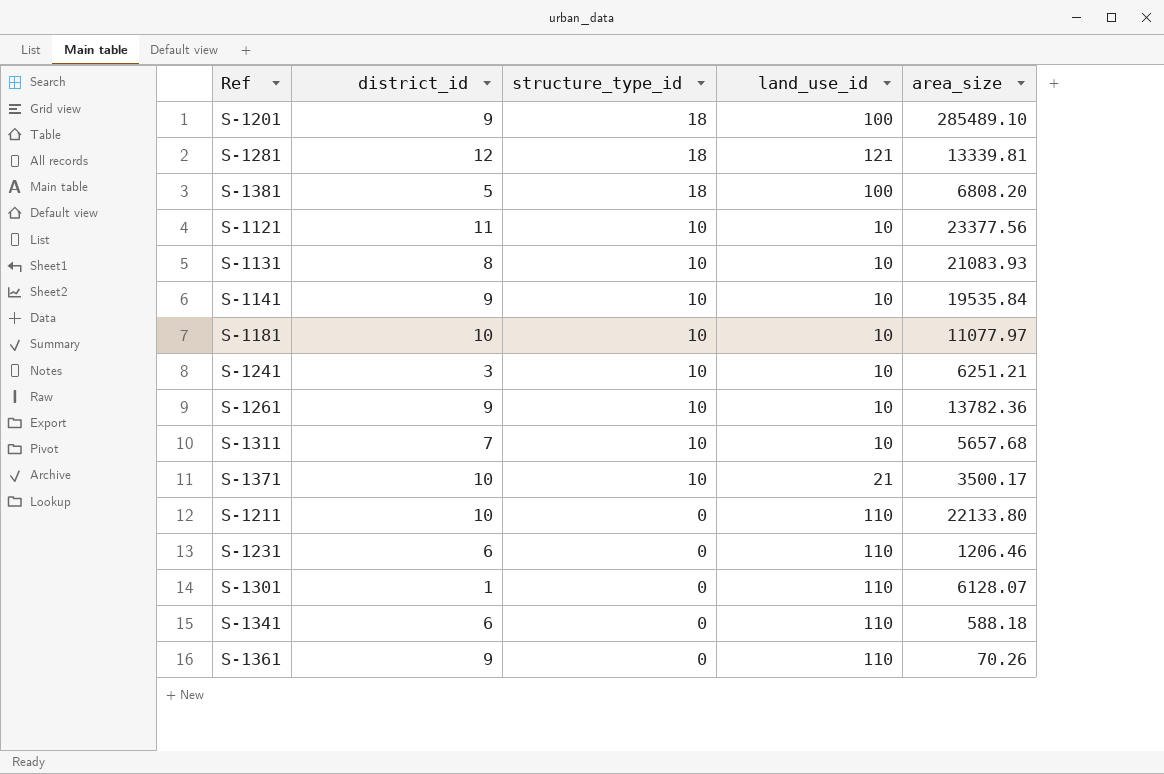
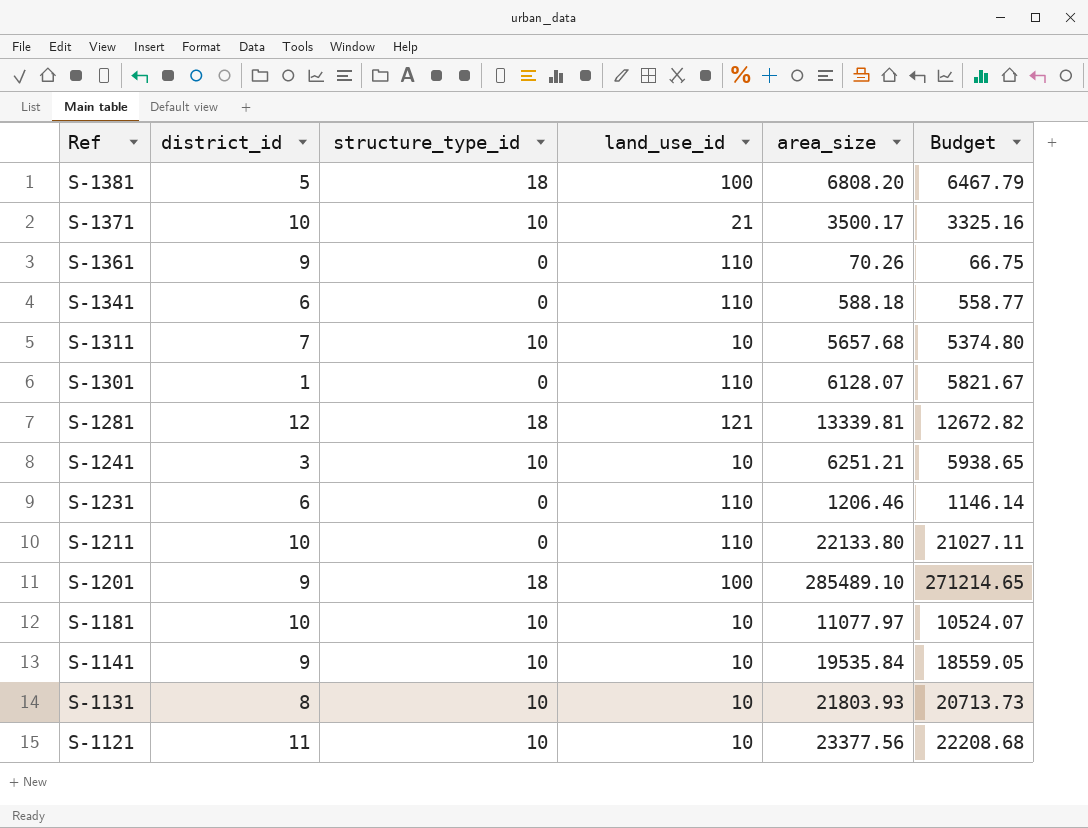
row order: structure_type_id descending -> Ref descending
column Budget | formula: none -> [area_size] * 0.95
row S-1261: 9 | 10 | 10 | 13782.36 -> none
S-1131 | area_size: 21083.93 -> 21803.93

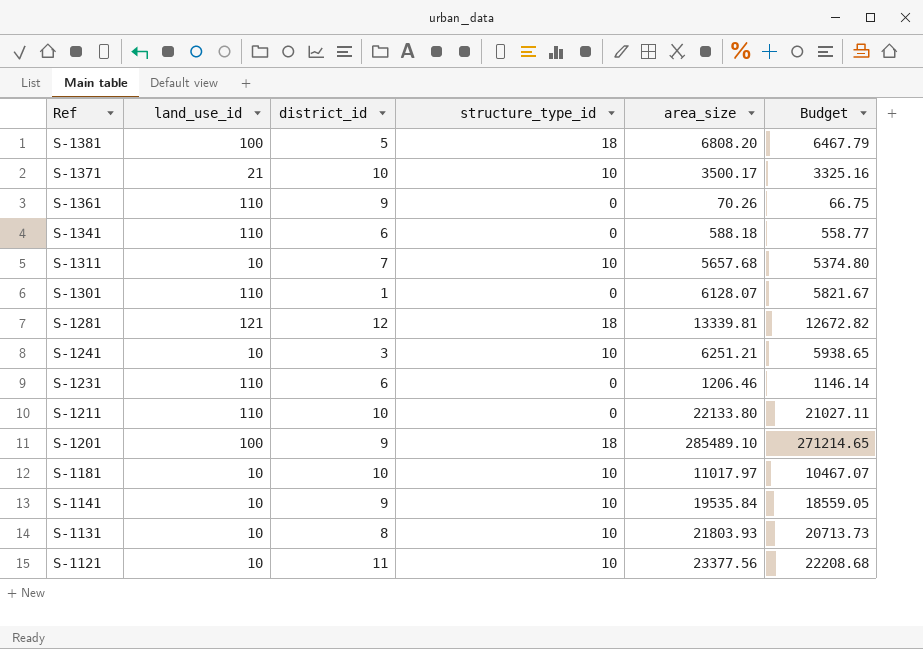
column land_use_id | position: 4 -> 2
S-1181 | area_size: 11077.97 -> 11017.97
S-1181 | Budget: 10524.07 -> 10467.07

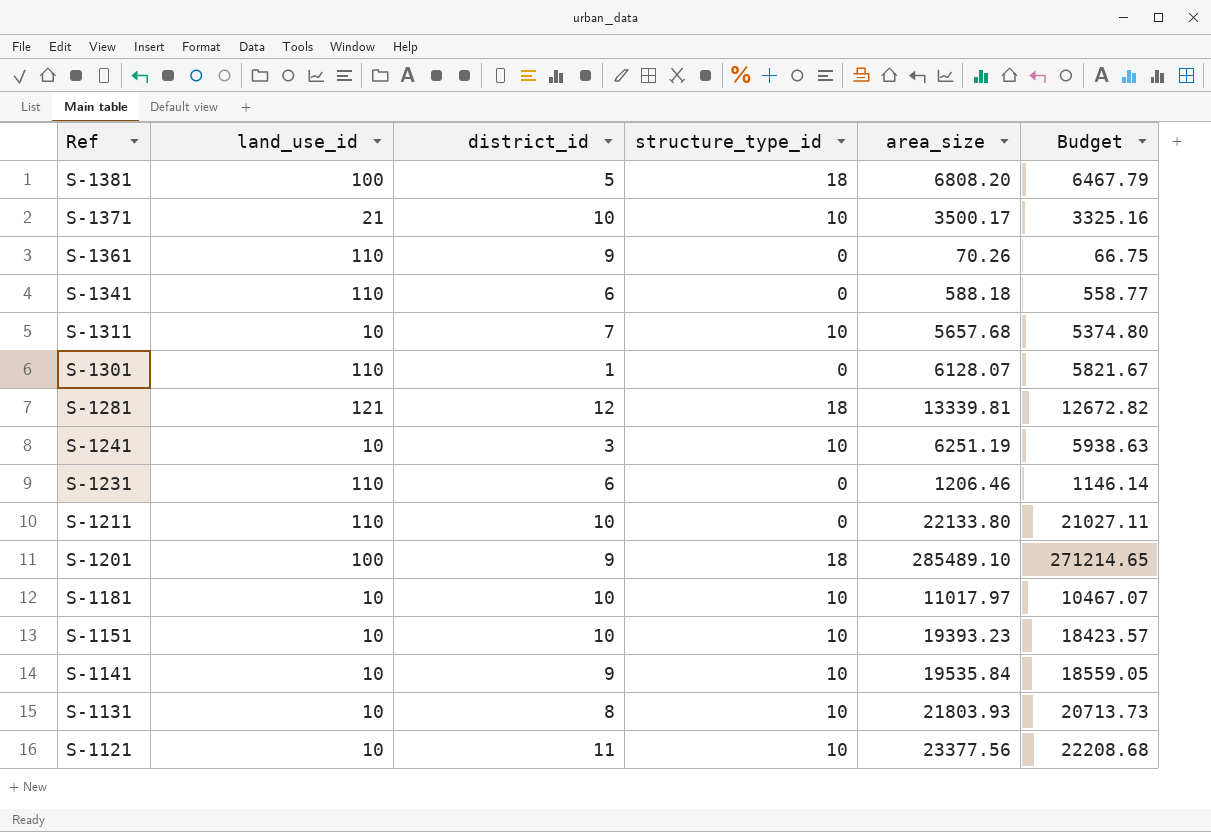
S-1241 | area_size: 6251.21 -> 6251.19
S-1241 | Budget: 5938.65 -> 5938.63
row S-1151: none -> 10 | 10 | 10 | 19393.23 | 18423.57

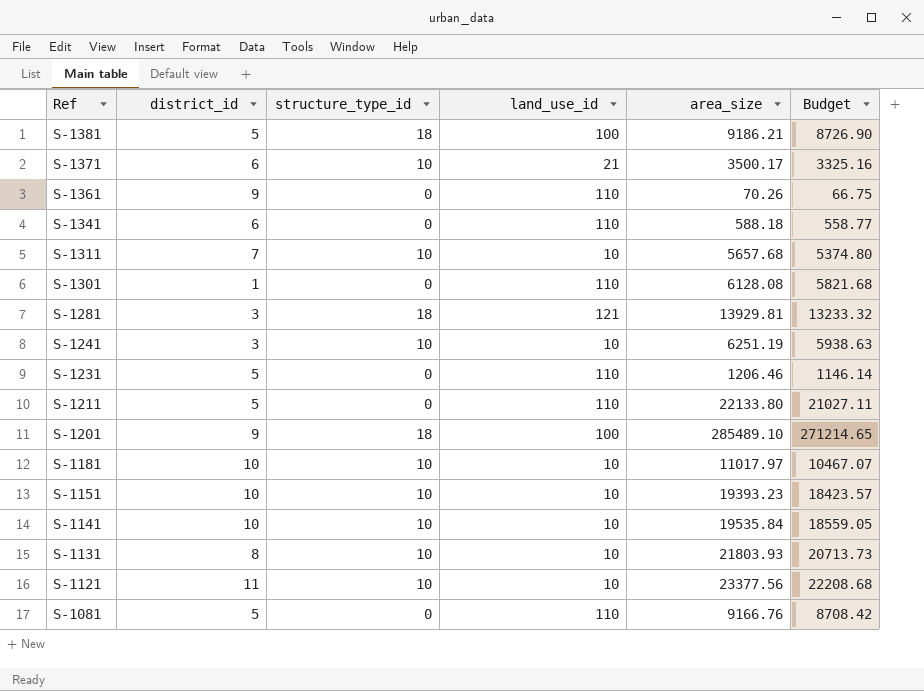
column land_use_id | position: 2 -> 4
S-1381 | area_size: 6808.20 -> 9186.21
S-1381 | Budget: 6467.79 -> 8726.90
S-1371 | district_id: 10 -> 6
S-1301 | area_size: 6128.07 -> 6128.08
S-1301 | Budget: 5821.67 -> 5821.68
S-1281 | district_id: 12 -> 3
S-1281 | area_size: 13339.81 -> 13929.81
S-1281 | Budget: 12672.82 -> 13233.32
S-1231 | district_id: 6 -> 5
S-1211 | district_id: 10 -> 5
S-1141 | district_id: 9 -> 10
row S-1081: none -> 5 | 0 | 110 | 9166.76 | 8708.42

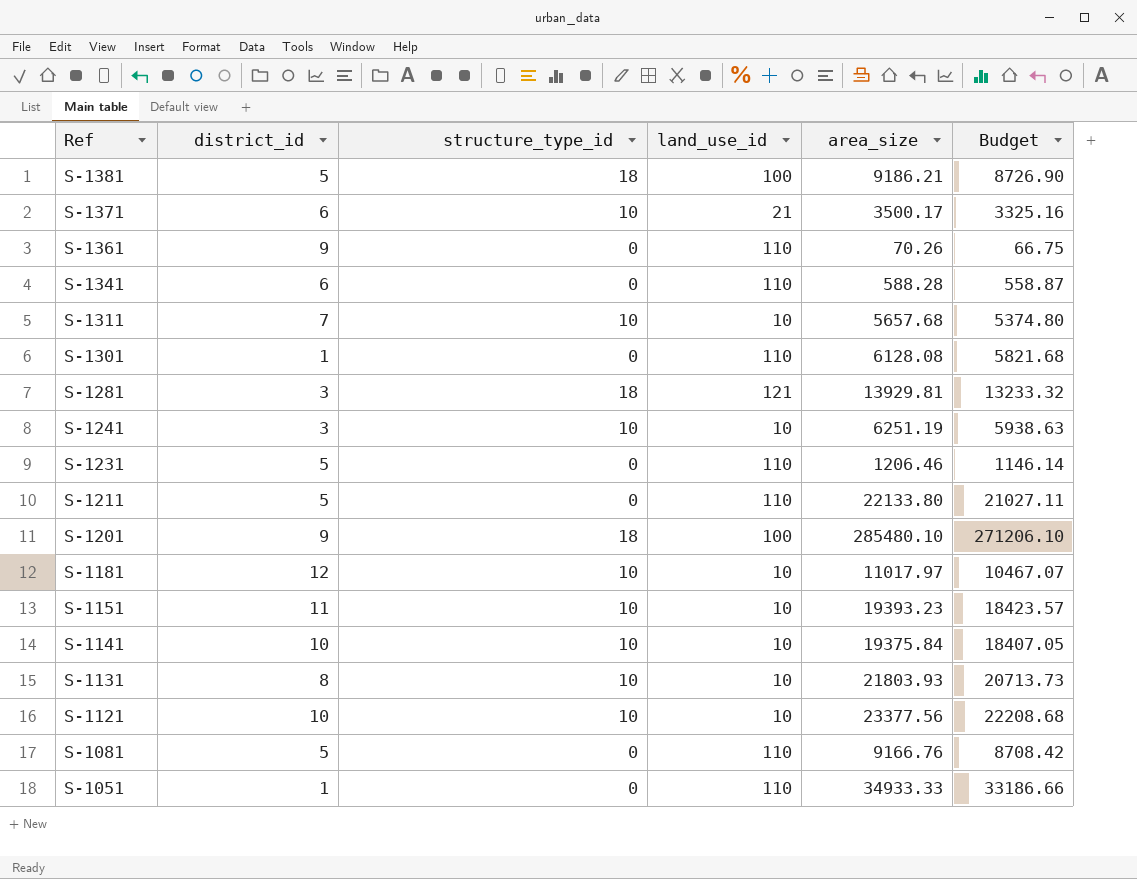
S-1341 | area_size: 588.18 -> 588.28
S-1341 | Budget: 558.77 -> 558.87
S-1201 | area_size: 285489.10 -> 285480.10
S-1201 | Budget: 271214.65 -> 271206.10
S-1181 | district_id: 10 -> 12
S-1151 | district_id: 10 -> 11
S-1141 | area_size: 19535.84 -> 19375.84
S-1141 | Budget: 18559.05 -> 18407.05
S-1121 | district_id: 11 -> 10
row S-1051: none -> 1 | 0 | 110 | 34933.33 | 33186.66

